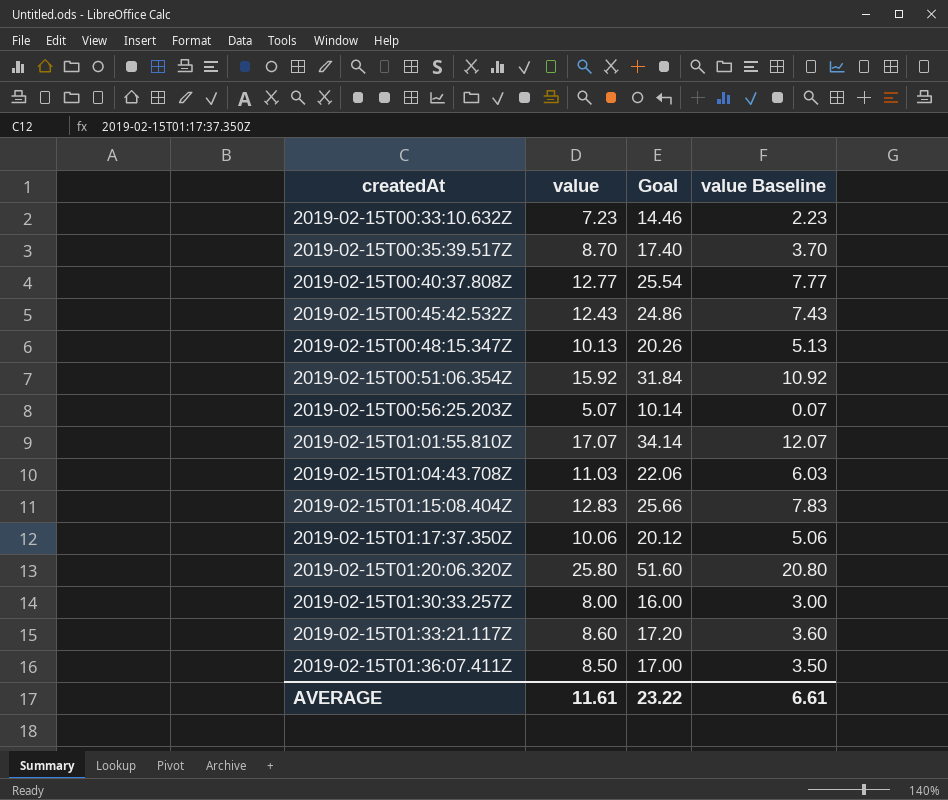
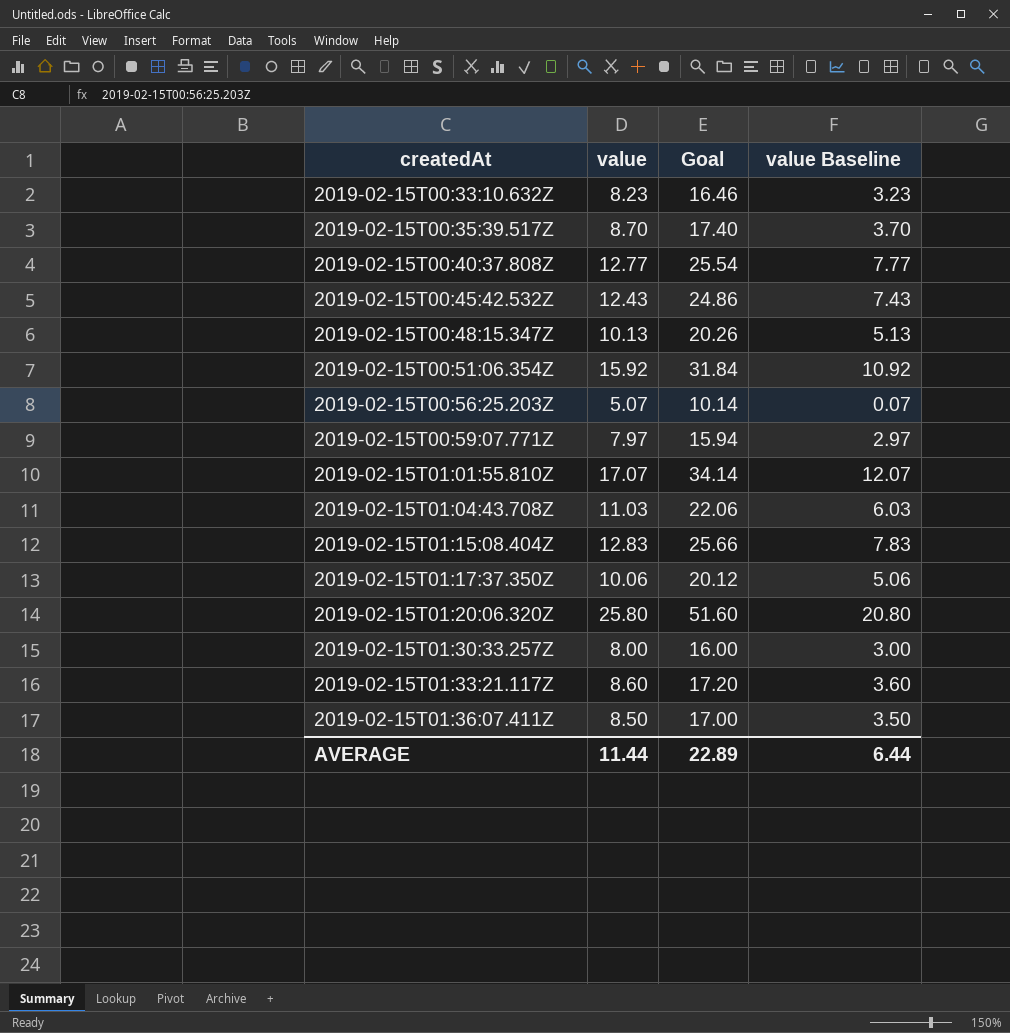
2019-02-15T00:33:10.632Z | value: 7.23 -> 8.23
2019-02-15T00:33:10.632Z | Goal: 14.46 -> 16.46
2019-02-15T00:33:10.632Z | value Baseline: 2.23 -> 3.23
row 2019-02-15T00:59:07.771Z: none -> 7.97 | 15.94 | 2.97
AVERAGE | value: 11.61 -> 11.44
AVERAGE | Goal: 23.22 -> 22.89
AVERAGE | value Baseline: 6.61 -> 6.44

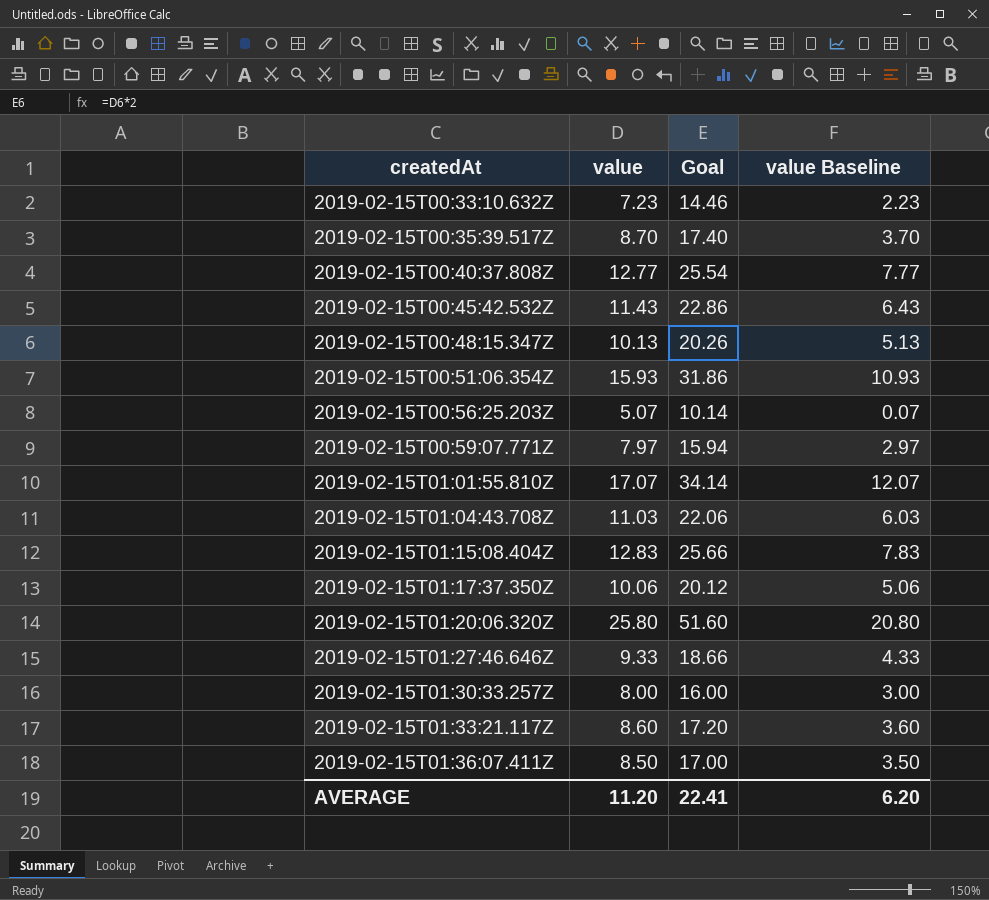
2019-02-15T00:33:10.632Z | value: 8.23 -> 7.23
2019-02-15T00:33:10.632Z | Goal: 16.46 -> 14.46
2019-02-15T00:33:10.632Z | value Baseline: 3.23 -> 2.23
2019-02-15T00:45:42.532Z | value: 12.43 -> 11.43
2019-02-15T00:45:42.532Z | Goal: 24.86 -> 22.86
2019-02-15T00:45:42.532Z | value Baseline: 7.43 -> 6.43
2019-02-15T00:51:06.354Z | value: 15.92 -> 15.93
2019-02-15T00:51:06.354Z | Goal: 31.84 -> 31.86
2019-02-15T00:51:06.354Z | value Baseline: 10.92 -> 10.93
row 2019-02-15T01:27:46.646Z: none -> 9.33 | 18.66 | 4.33
AVERAGE | value: 11.44 -> 11.20
AVERAGE | Goal: 22.89 -> 22.41
AVERAGE | value Baseline: 6.44 -> 6.20

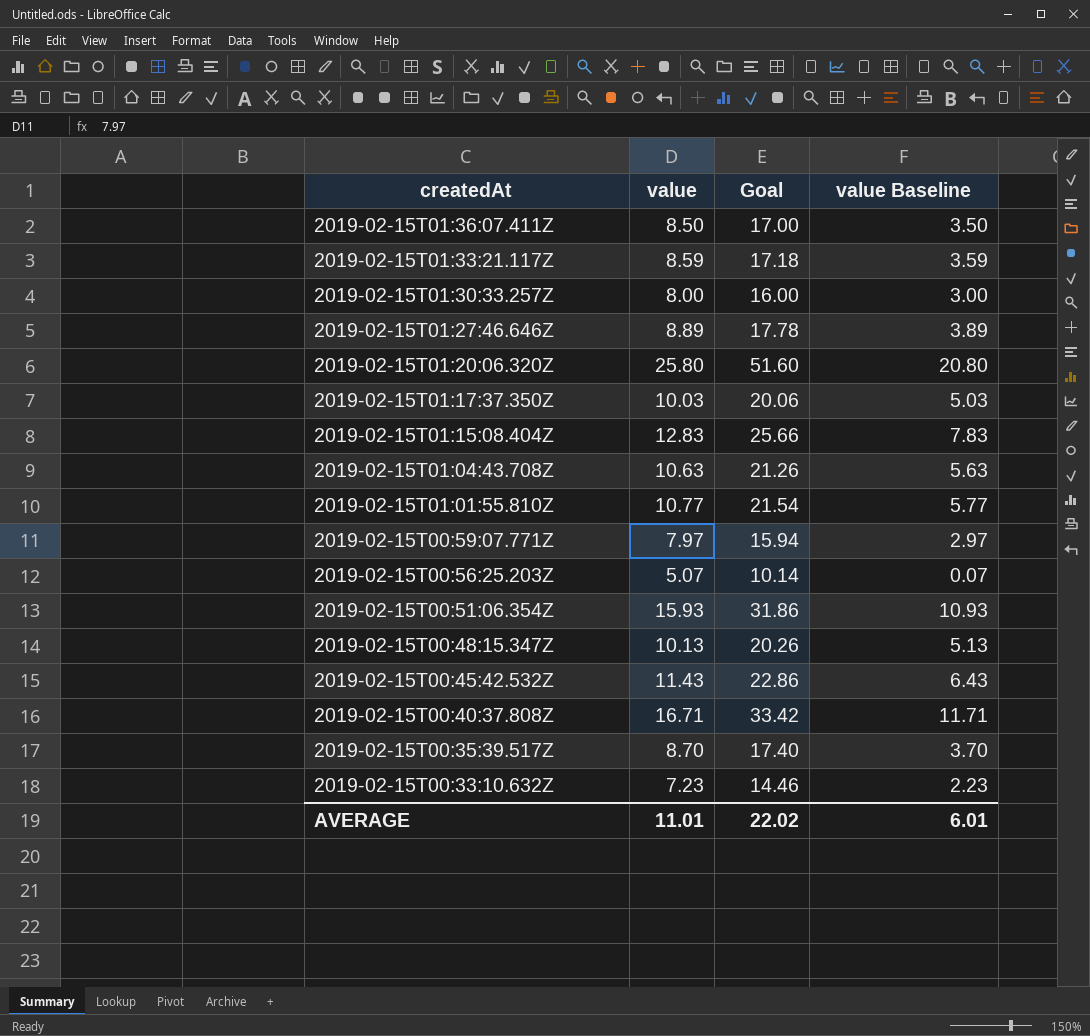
row order: createdAt ascending -> createdAt descending
2019-02-15T01:33:21.117Z | value: 8.60 -> 8.59
2019-02-15T01:33:21.117Z | Goal: 17.20 -> 17.18
2019-02-15T01:33:21.117Z | value Baseline: 3.60 -> 3.59
2019-02-15T01:27:46.646Z | value: 9.33 -> 8.89
2019-02-15T01:27:46.646Z | Goal: 18.66 -> 17.78
2019-02-15T01:27:46.646Z | value Baseline: 4.33 -> 3.89
2019-02-15T01:17:37.350Z | value: 10.06 -> 10.03
2019-02-15T01:17:37.350Z | Goal: 20.12 -> 20.06
2019-02-15T01:17:37.350Z | value Baseline: 5.06 -> 5.03
2019-02-15T01:04:43.708Z | value: 11.03 -> 10.63
2019-02-15T01:04:43.708Z | Goal: 22.06 -> 21.26
2019-02-15T01:04:43.708Z | value Baseline: 6.03 -> 5.63
2019-02-15T01:01:55.810Z | value: 17.07 -> 10.77
2019-02-15T01:01:55.810Z | Goal: 34.14 -> 21.54
2019-02-15T01:01:55.810Z | value Baseline: 12.07 -> 5.77
2019-02-15T00:40:37.808Z | value: 12.77 -> 16.71
2019-02-15T00:40:37.808Z | Goal: 25.54 -> 33.42
2019-02-15T00:40:37.808Z | value Baseline: 7.77 -> 11.71
AVERAGE | value: 11.20 -> 11.01
AVERAGE | Goal: 22.41 -> 22.02
AVERAGE | value Baseline: 6.20 -> 6.01

